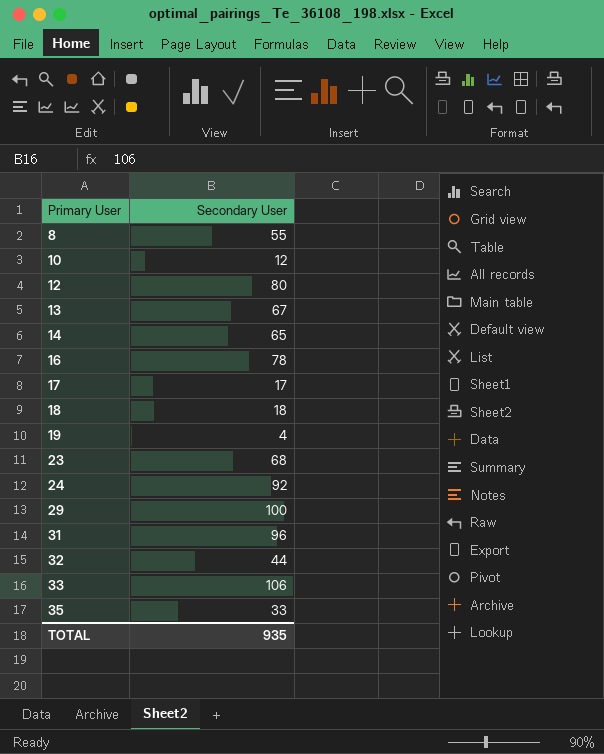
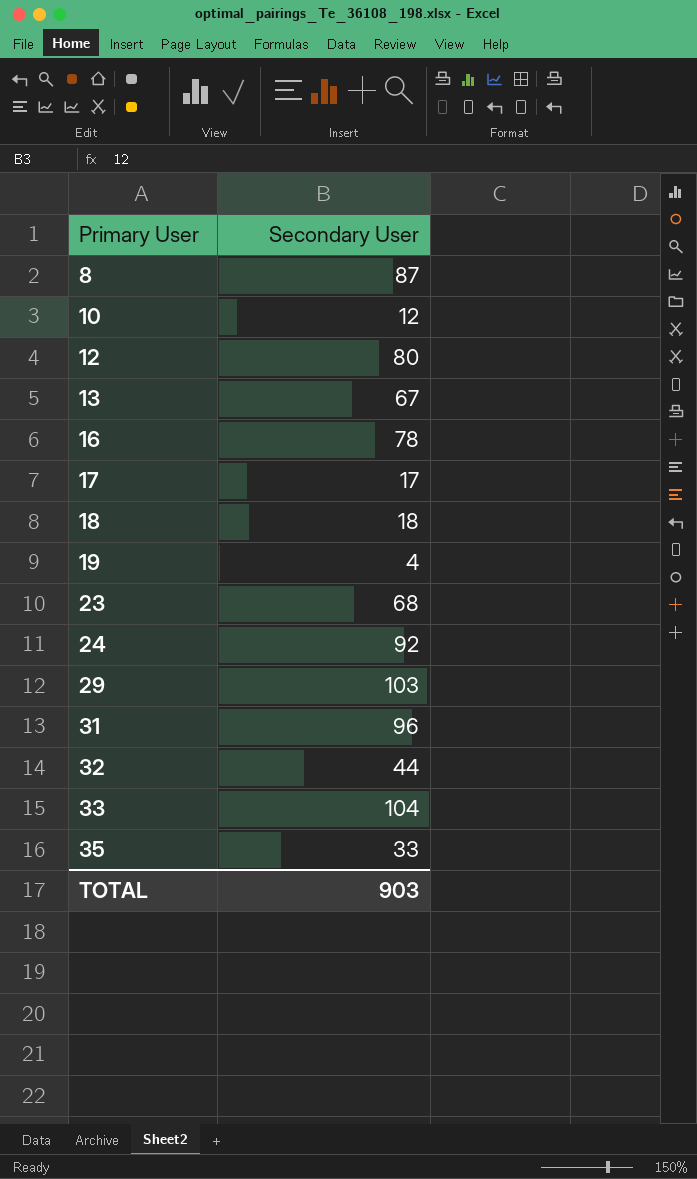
row 14: 65 -> none
8 | Secondary User: 55 -> 87
29 | Secondary User: 100 -> 103
33 | Secondary User: 106 -> 104
TOTAL | Secondary User: 935 -> 903

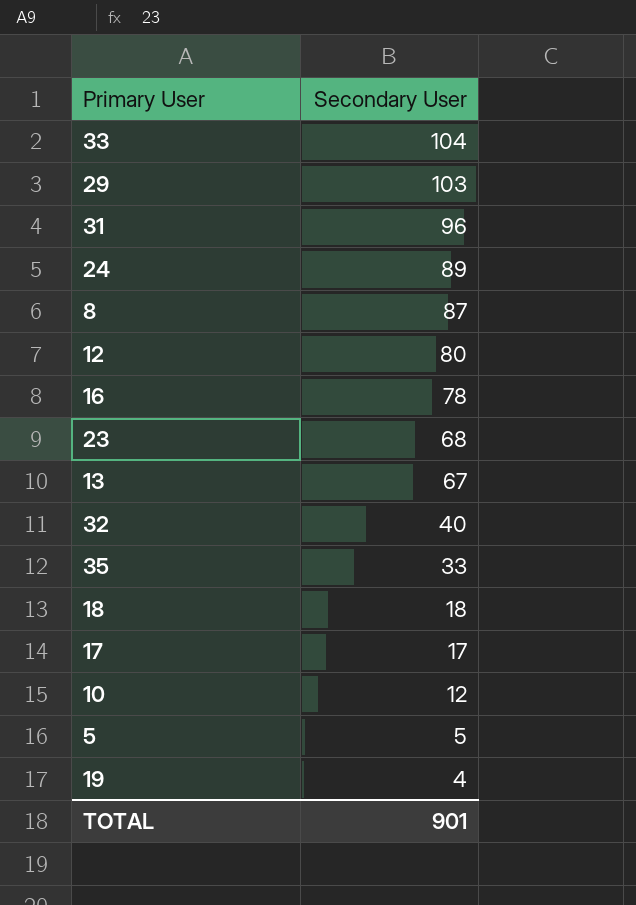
row order: Primary User ascending -> Secondary User descending
24 | Secondary User: 92 -> 89
32 | Secondary User: 44 -> 40
row 5: none -> 5
TOTAL | Secondary User: 903 -> 901

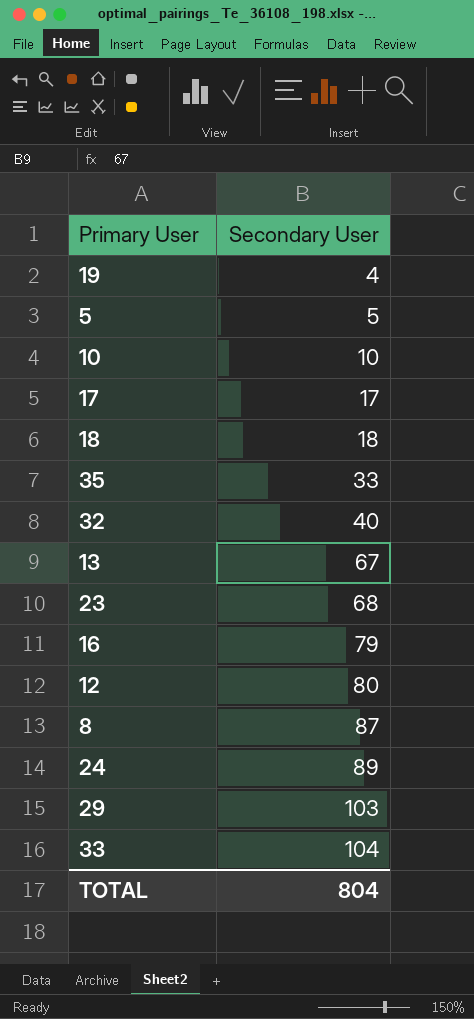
row order: Secondary User descending -> Secondary User ascending
row 31: 96 -> none
10 | Secondary User: 12 -> 10
16 | Secondary User: 78 -> 79
TOTAL | Secondary User: 901 -> 804

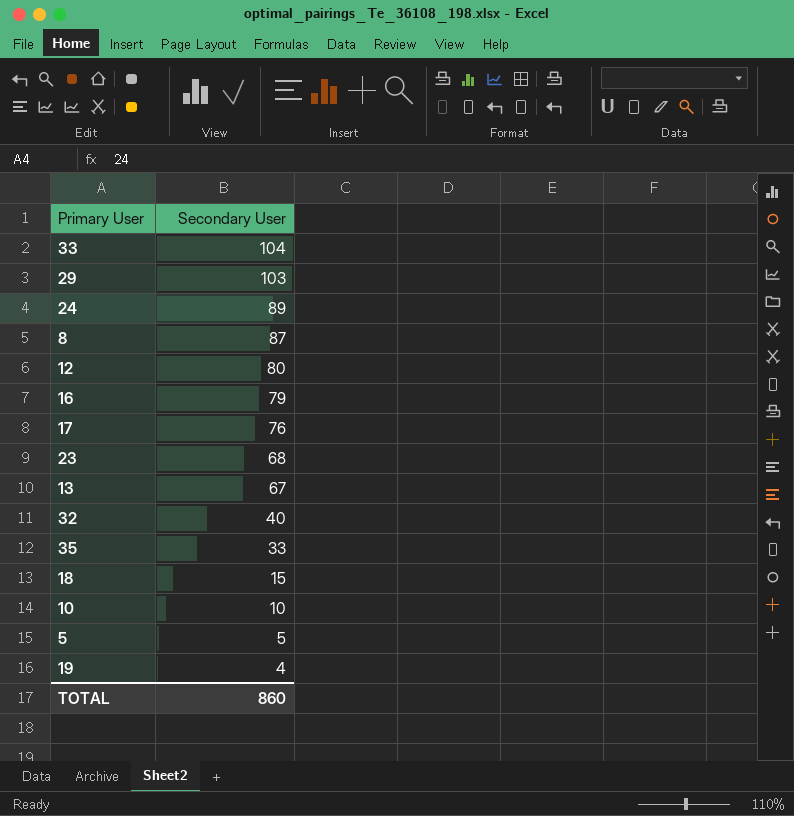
row order: Secondary User ascending -> Secondary User descending
17 | Secondary User: 17 -> 76
18 | Secondary User: 18 -> 15
TOTAL | Secondary User: 804 -> 860

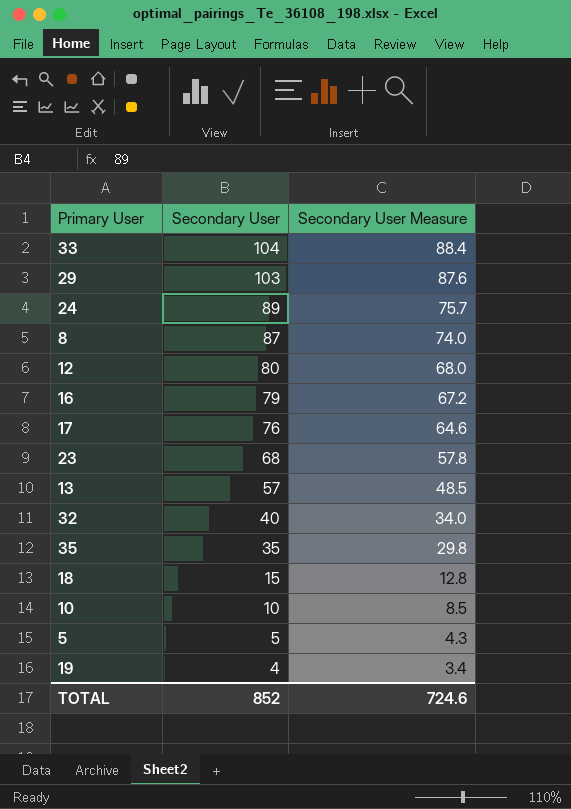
column Secondary User Measure | formula: none -> [Secondary User] * 0.85
13 | Secondary User: 67 -> 57
35 | Secondary User: 33 -> 35
TOTAL | Secondary User: 860 -> 852

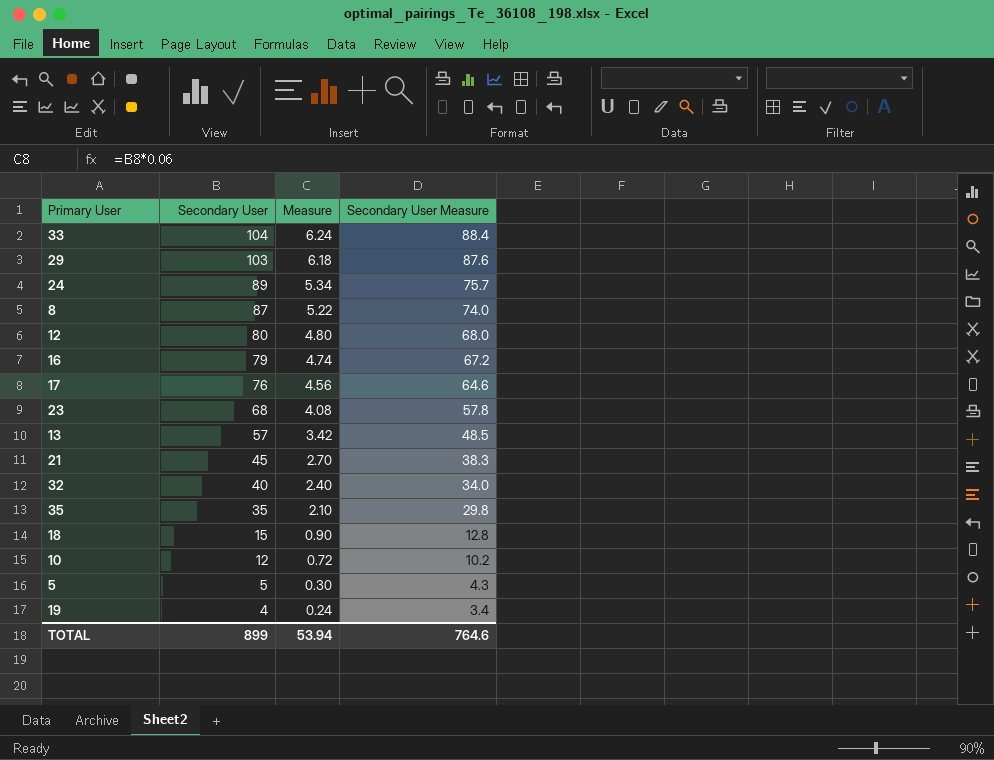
column Measure | formula: none -> [Secondary User] * 0.06
row 21: none -> 45 | 2.70 | 38.3
10 | Secondary User: 10 -> 12
10 | Secondary User Measure: 8.5 -> 10.2
TOTAL | Secondary User: 852 -> 899
TOTAL | Secondary User Measure: 724.6 -> 764.6

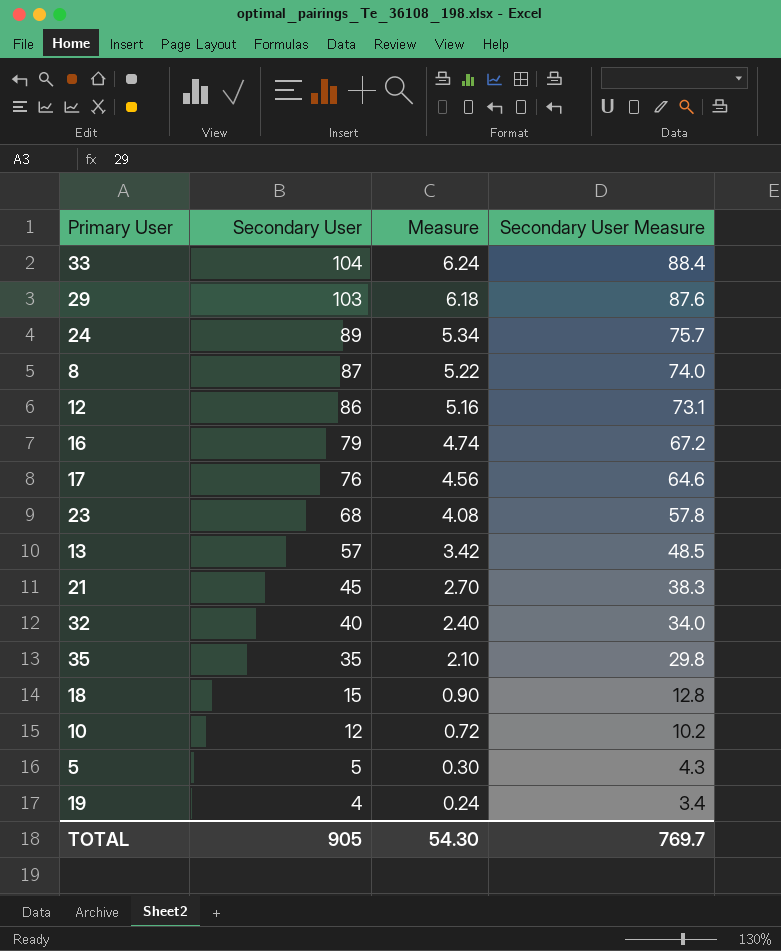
12 | Secondary User: 80 -> 86
12 | Measure: 4.80 -> 5.16
12 | Secondary User Measure: 68.0 -> 73.1
TOTAL | Secondary User: 899 -> 905
TOTAL | Measure: 53.94 -> 54.30
TOTAL | Secondary User Measure: 764.6 -> 769.7

